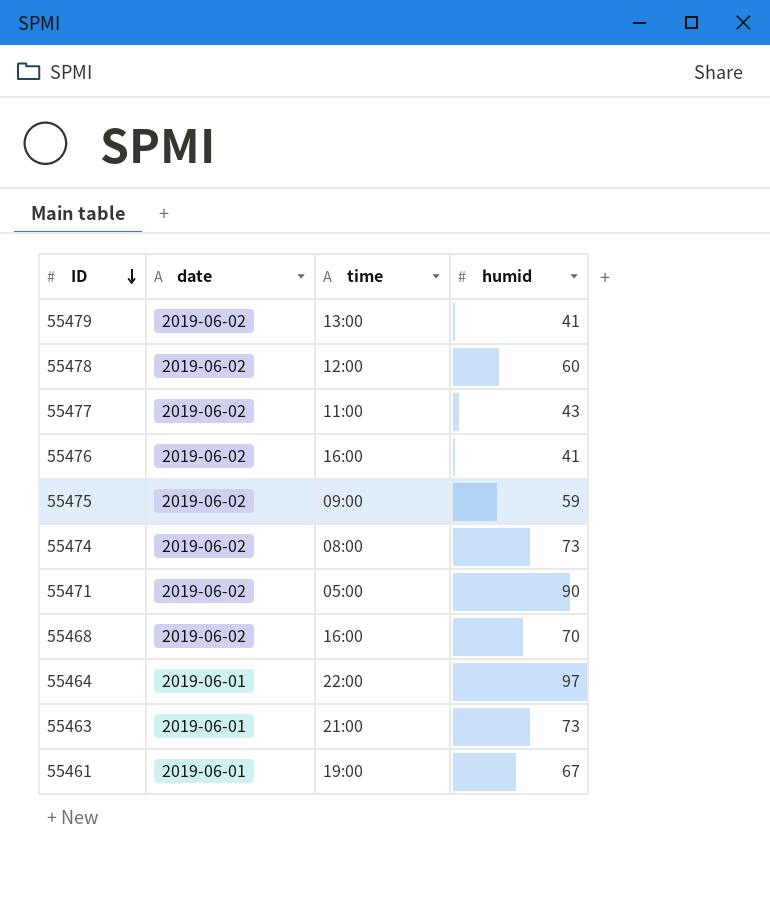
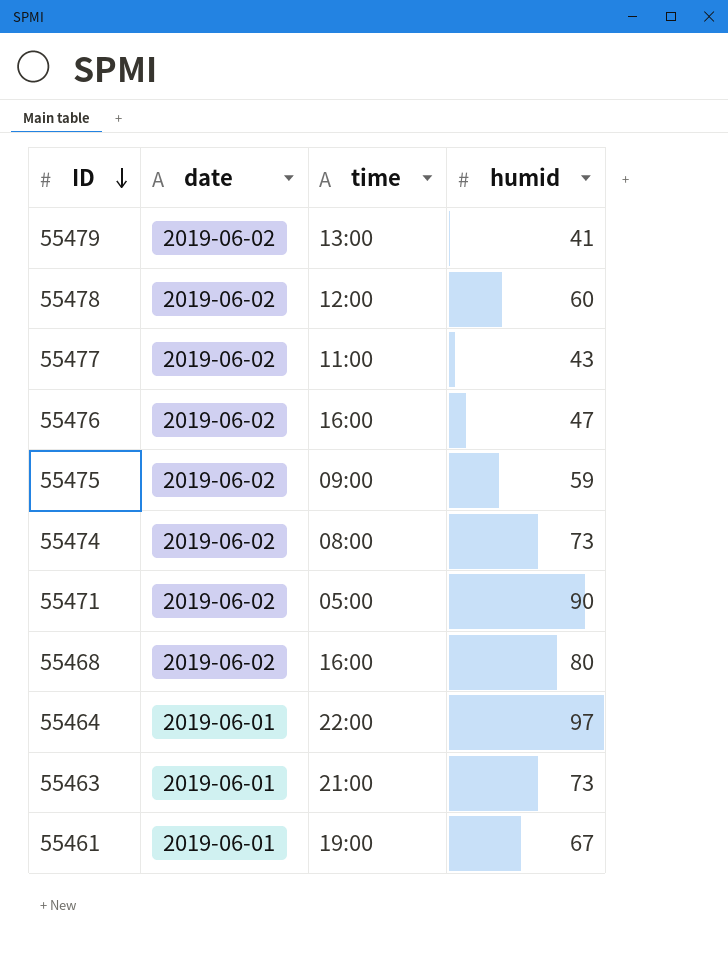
55476 | humid: 41 -> 47
55468 | humid: 70 -> 80

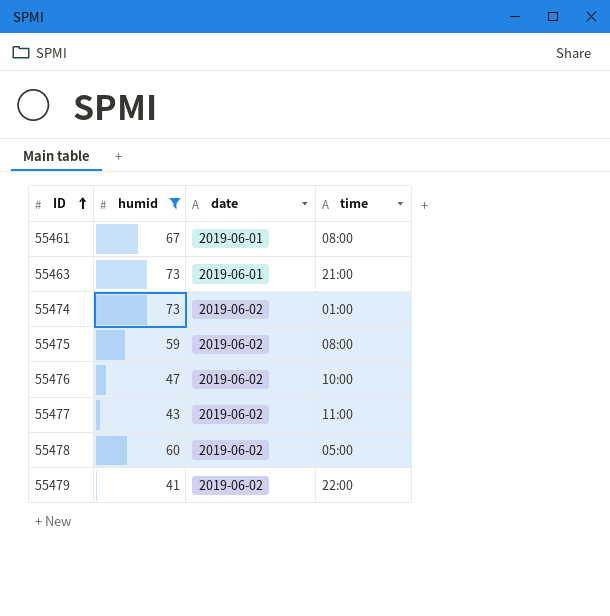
filter: none -> humid <= 73
row order: ID descending -> ID ascending
column humid | position: 4 -> 2
55461 | time: 19:00 -> 08:00
55474 | time: 08:00 -> 01:00
55475 | time: 09:00 -> 08:00
55476 | time: 16:00 -> 10:00
55478 | time: 12:00 -> 05:00
55479 | time: 13:00 -> 22:00

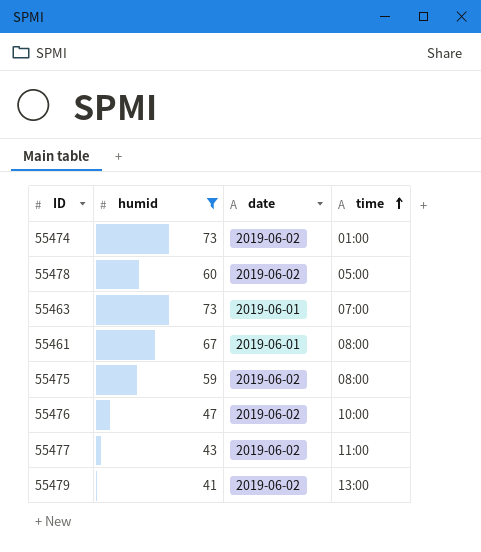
row order: ID ascending -> time ascending
55463 | time: 21:00 -> 07:00
55479 | time: 22:00 -> 13:00

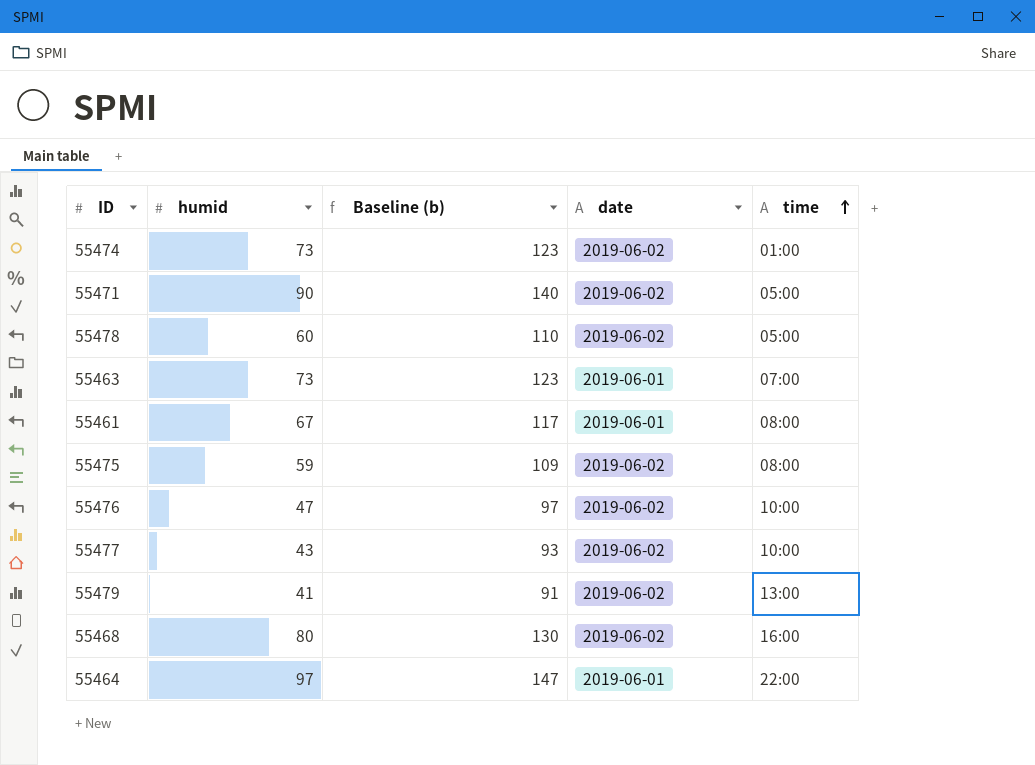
filter: humid <= 73 -> none
column Baseline (b) | formula: none -> [humid] + 50
55477 | time: 11:00 -> 10:00

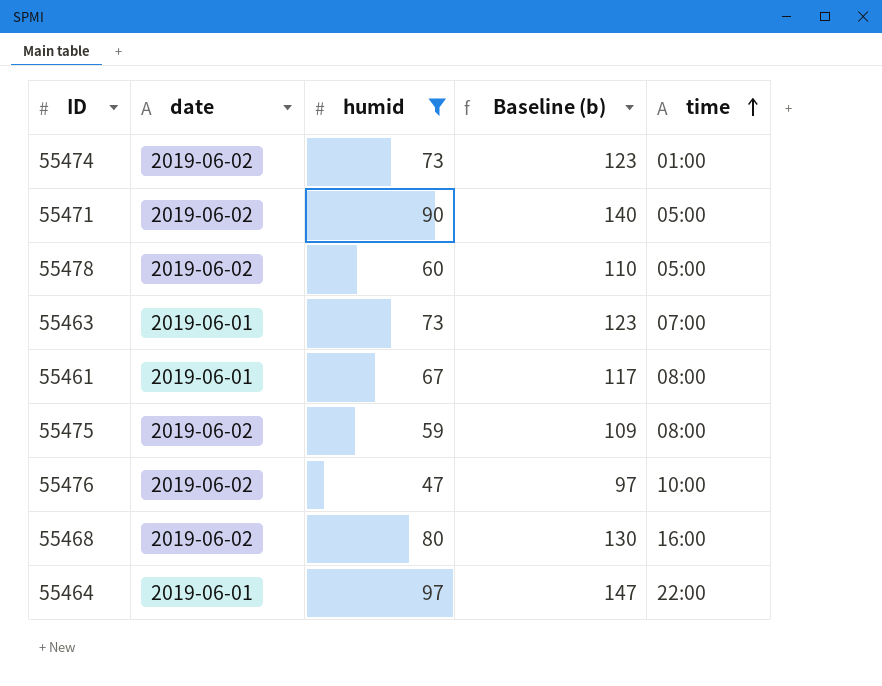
filter: none -> humid >= 47
column date | position: 4 -> 2

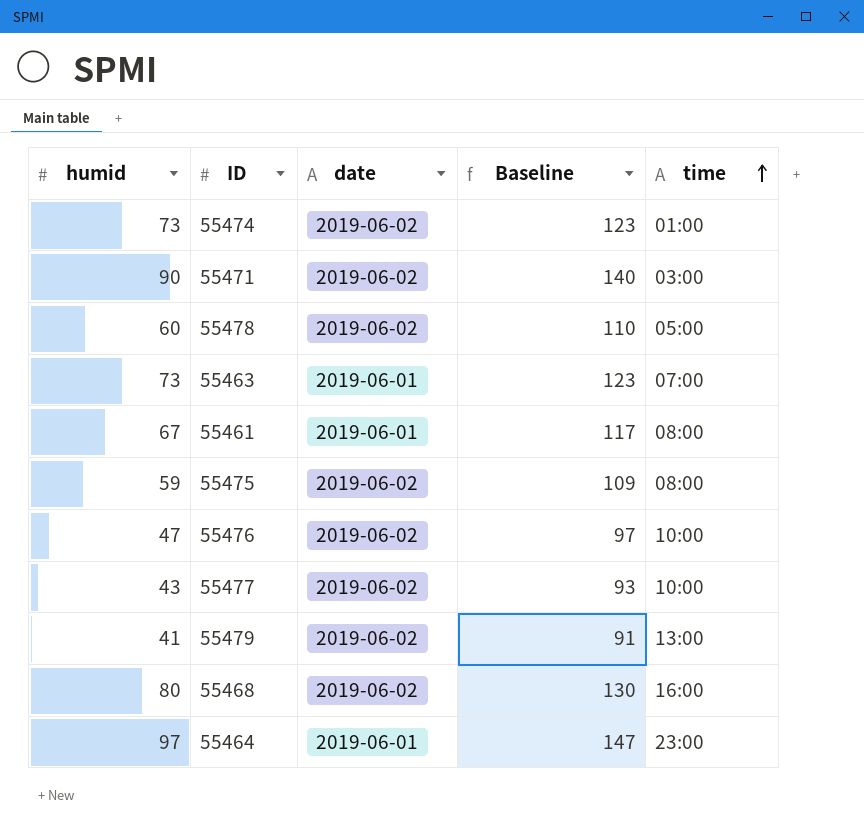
filter: humid >= 47 -> none
column humid | position: 3 -> 1
column name: Baseline (b) -> Baseline
55471 | time: 05:00 -> 03:00
55464 | time: 22:00 -> 23:00

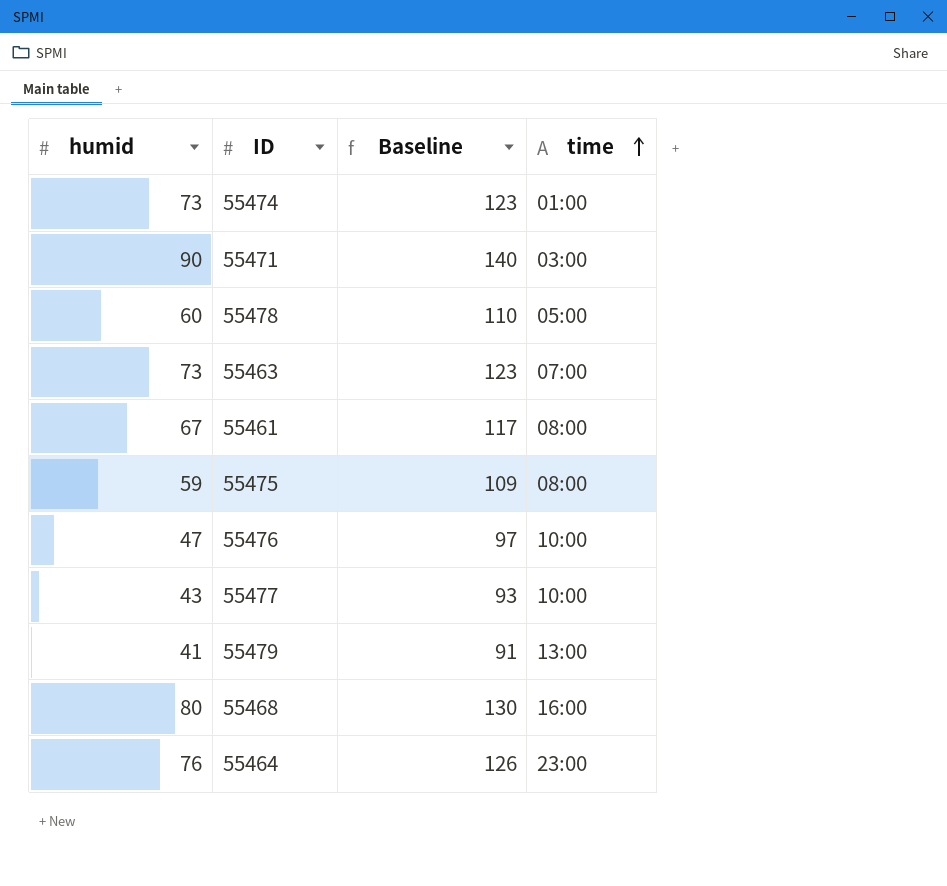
column date | position: 3 -> none
55464 | humid: 97 -> 76
55464 | Baseline: 147 -> 126

